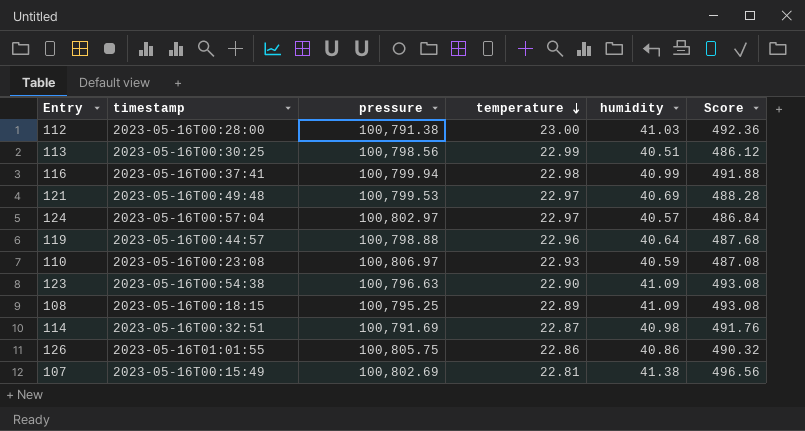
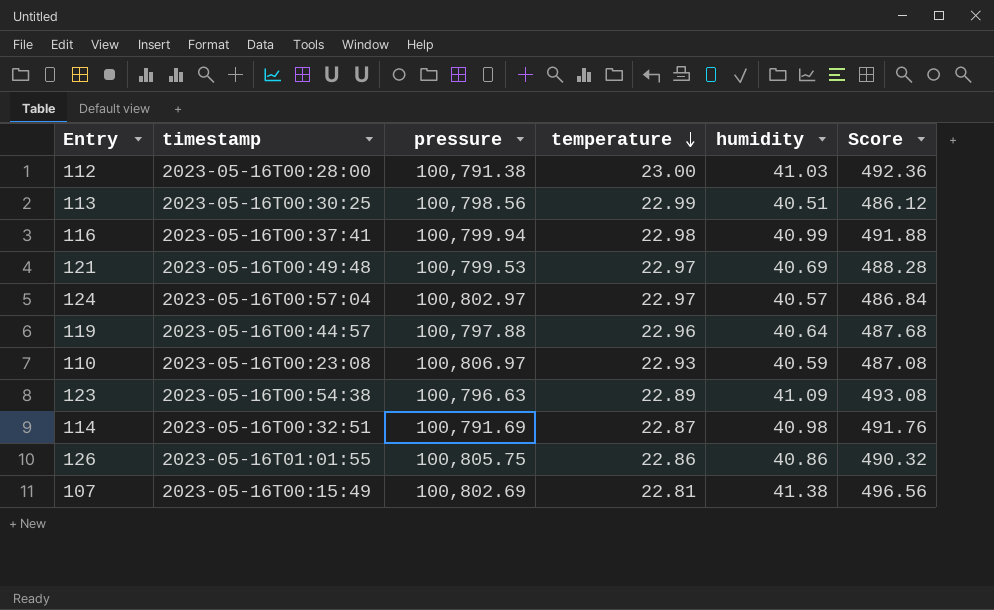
row 108: 2023-05-16T00:18:15 | 100,795.25 | 22.89 | 41.09 | 493.08 -> none
119 | pressure: 100,798.88 -> 100,797.88
123 | temperature: 22.90 -> 22.89

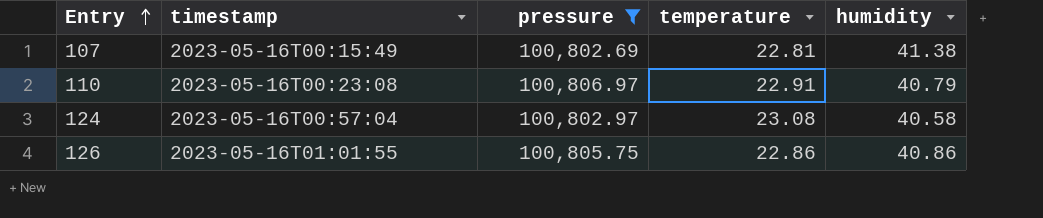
filter: none -> pressure >= 100,802.69
row order: temperature descending -> Entry ascending
column Score | formula: [humidity] * 12 -> none
110 | temperature: 22.93 -> 22.91
110 | humidity: 40.59 -> 40.79
124 | temperature: 22.97 -> 23.08
124 | humidity: 40.57 -> 40.58

